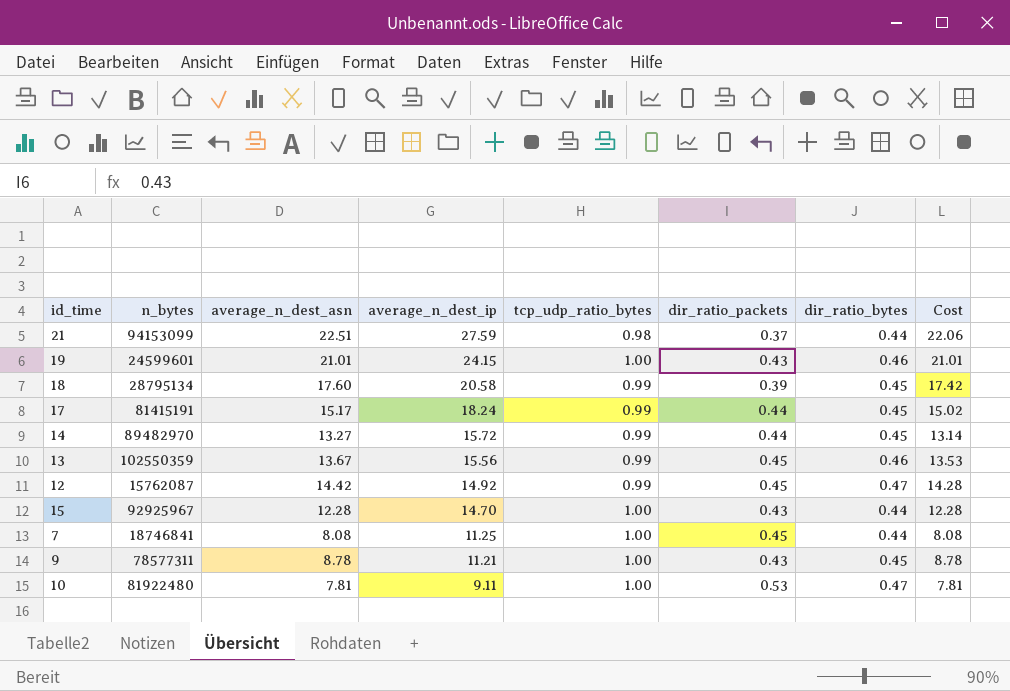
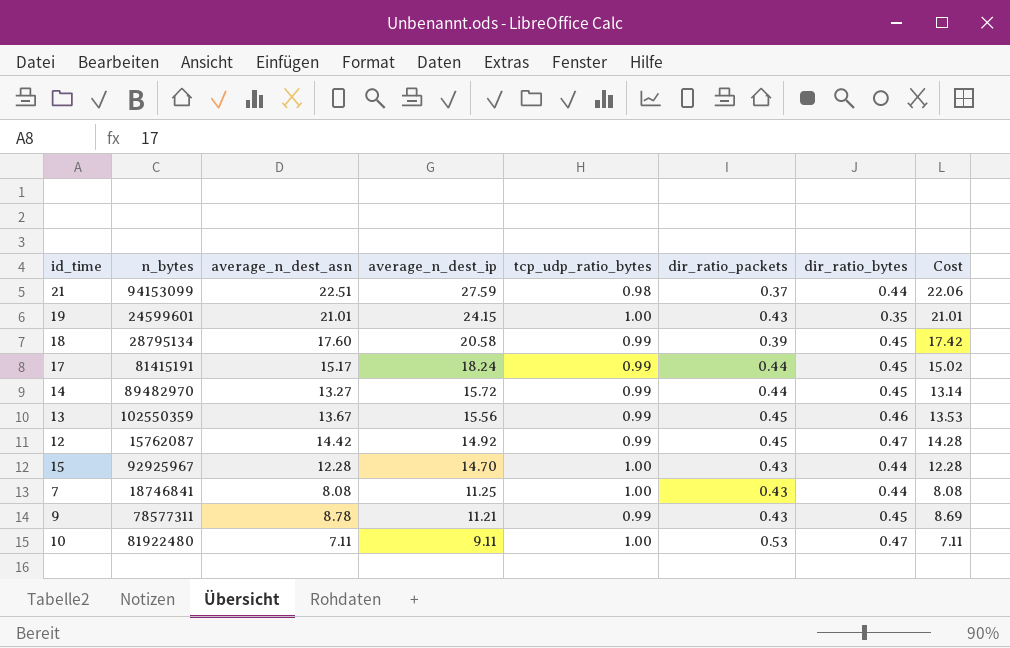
19 | dir_ratio_bytes: 0.46 -> 0.35
7 | dir_ratio_packets: 0.45 -> 0.43
9 | tcp_udp_ratio_bytes: 1.00 -> 0.99
9 | Cost: 8.78 -> 8.69
10 | average_n_dest_asn: 7.81 -> 7.11
10 | Cost: 7.81 -> 7.11

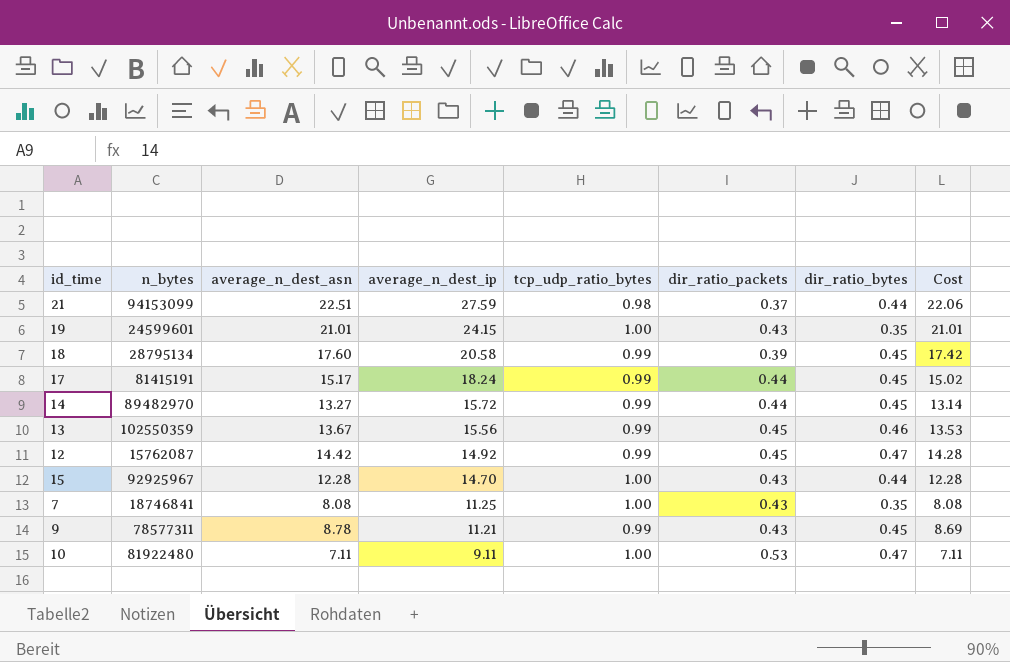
7 | dir_ratio_bytes: 0.44 -> 0.35

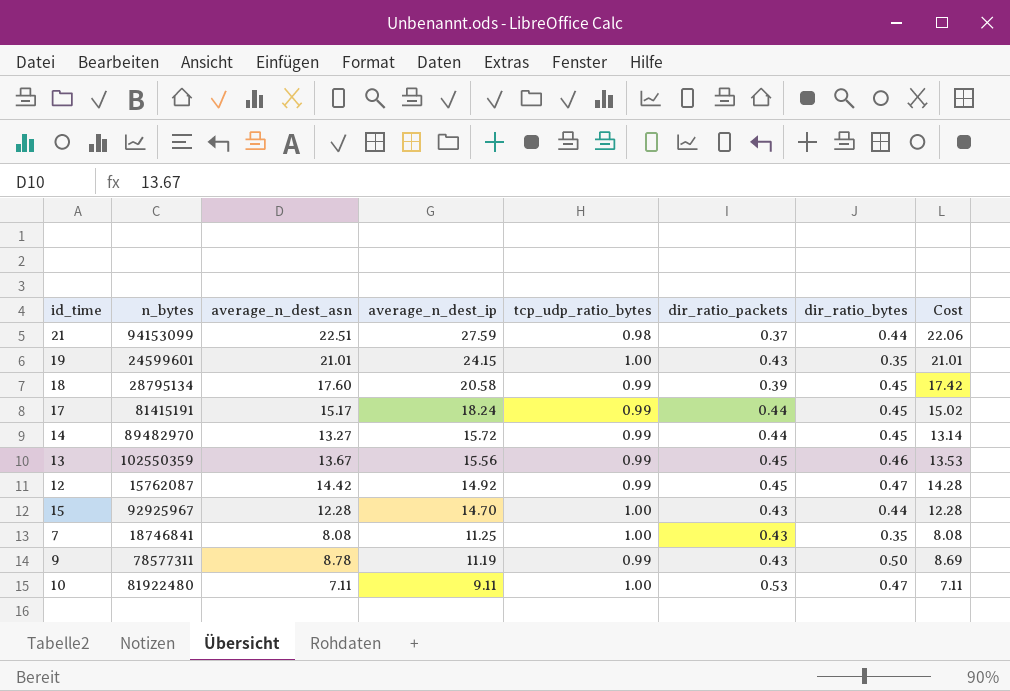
9 | average_n_dest_ip: 11.21 -> 11.19
9 | dir_ratio_bytes: 0.45 -> 0.50

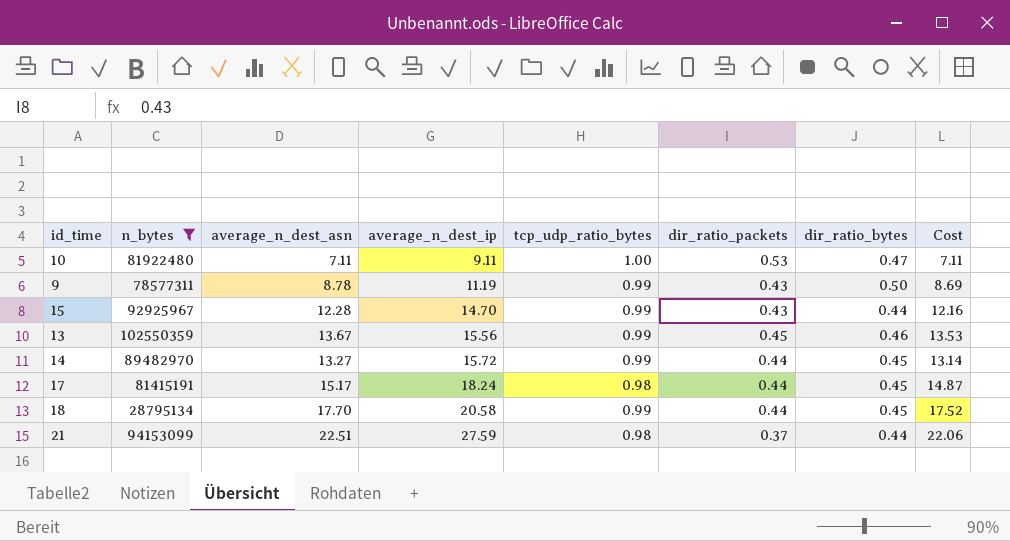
filter: none -> n_bytes >= 28795134
row order: average_n_dest_ip descending -> average_n_dest_ip ascending
15 | tcp_udp_ratio_bytes: 1.00 -> 0.99
15 | Cost: 12.28 -> 12.16
17 | tcp_udp_ratio_bytes: 0.99 -> 0.98
17 | Cost: 15.02 -> 14.87
18 | average_n_dest_asn: 17.60 -> 17.70
18 | dir_ratio_packets: 0.39 -> 0.44
18 | Cost: 17.42 -> 17.52

